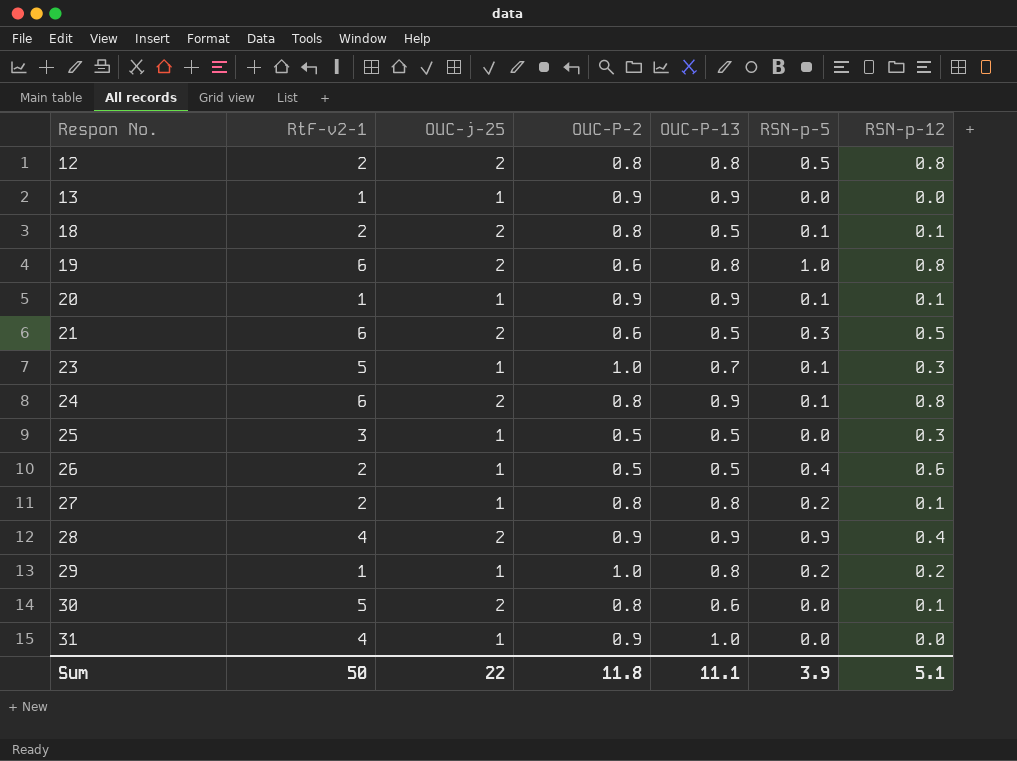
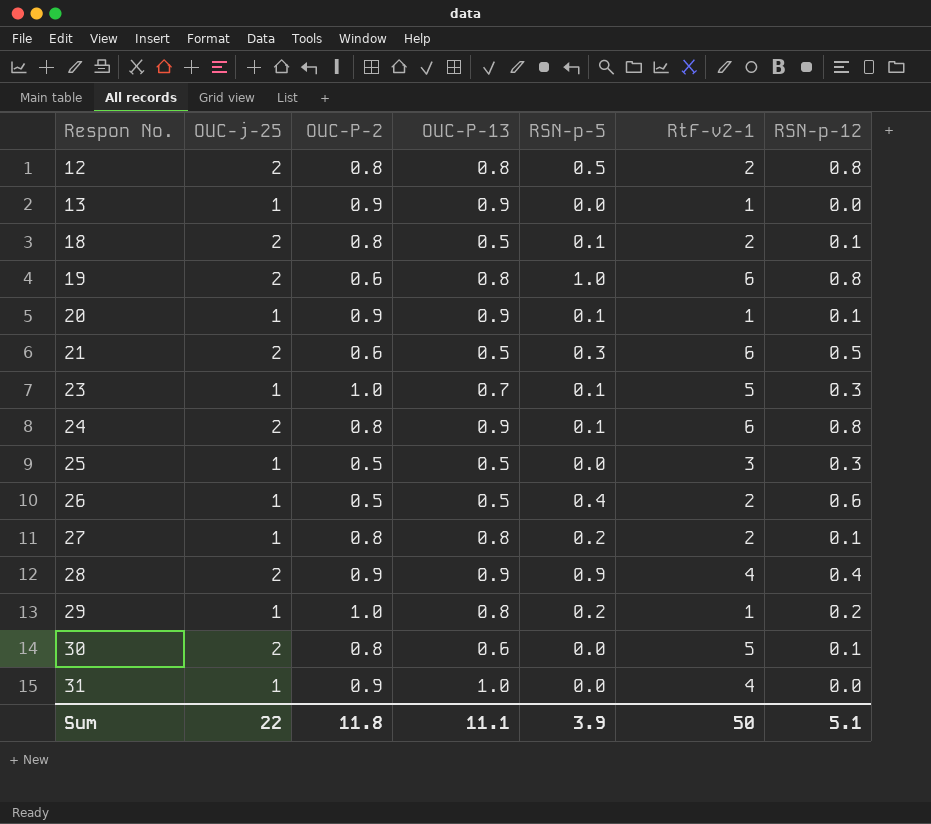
column RtF-v2-1 | position: 2 -> 6

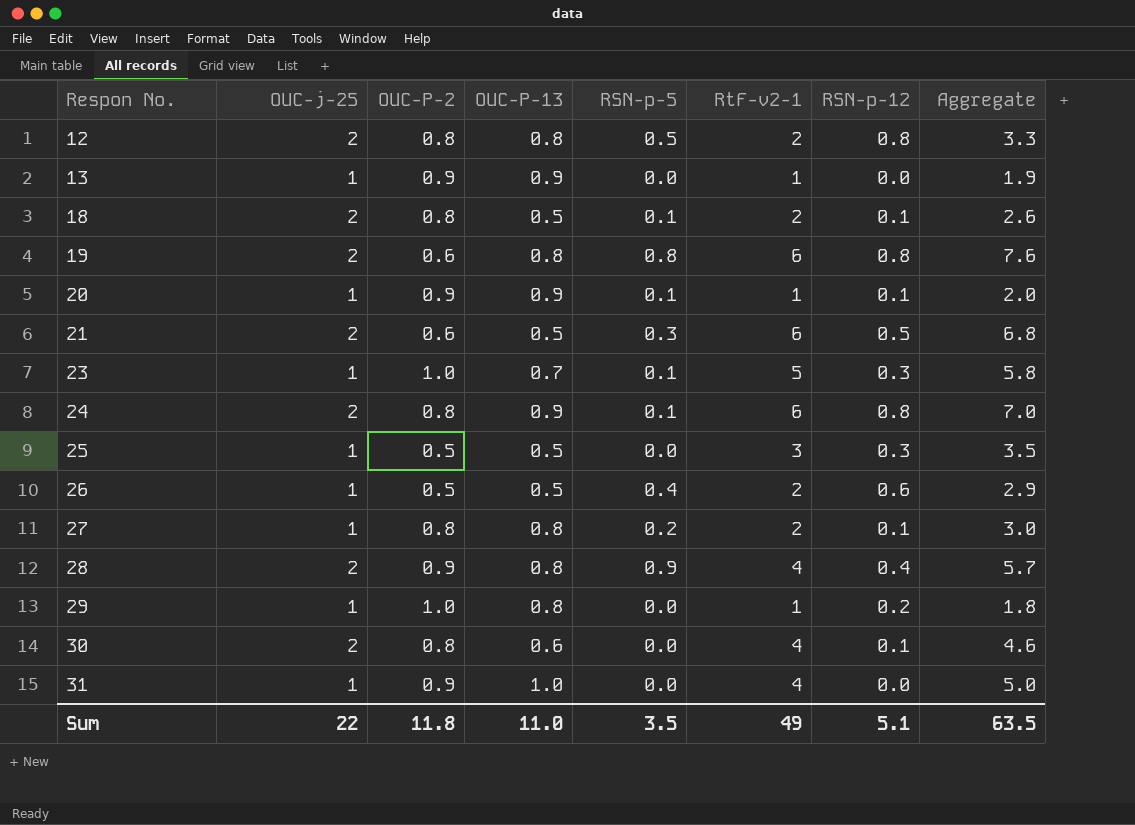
column Aggregate | formula: none -> [OUC-P-13] + [RSN-p-5] + [RtF-v2-1]
19 | RSN-p-5: 1.0 -> 0.8
28 | OUC-P-13: 0.9 -> 0.8
29 | RSN-p-5: 0.2 -> 0.0
30 | RtF-v2-1: 5 -> 4
Sum | OUC-P-13: 11.1 -> 11.0
Sum | RSN-p-5: 3.9 -> 3.5
Sum | RtF-v2-1: 50 -> 49

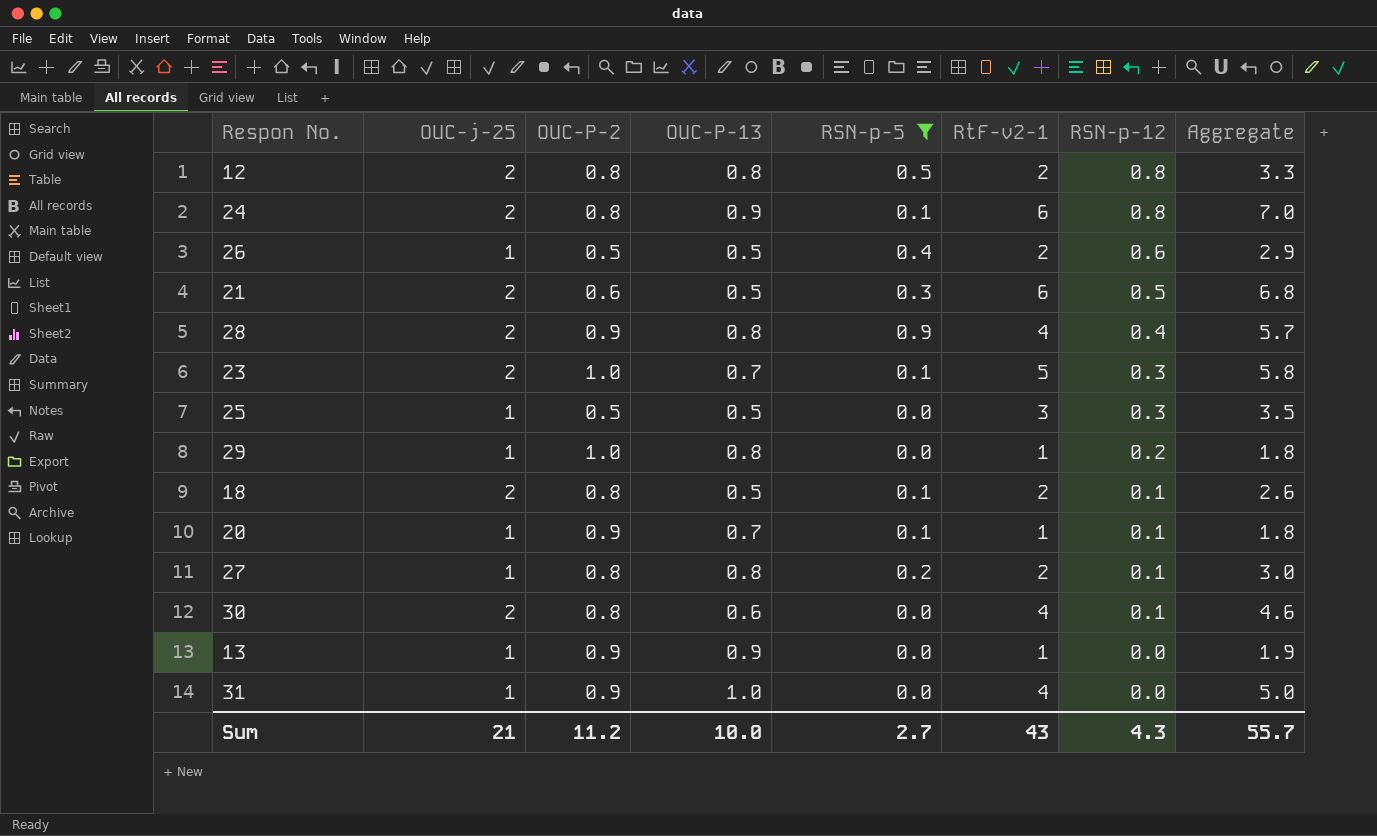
filter: none -> RSN-p-5 != 0.8
row order: Respon No. ascending -> RSN-p-12 descending
23 | OUC-j-25: 1 -> 2
20 | OUC-P-13: 0.9 -> 0.7
20 | Aggregate: 2.0 -> 1.8
Sum | OUC-j-25: 22 -> 21
Sum | OUC-P-2: 11.8 -> 11.2
Sum | OUC-P-13: 11.0 -> 10.0
Sum | RSN-p-5: 3.5 -> 2.7
Sum | RtF-v2-1: 49 -> 43
Sum | RSN-p-12: 5.1 -> 4.3
Sum | Aggregate: 63.5 -> 55.7

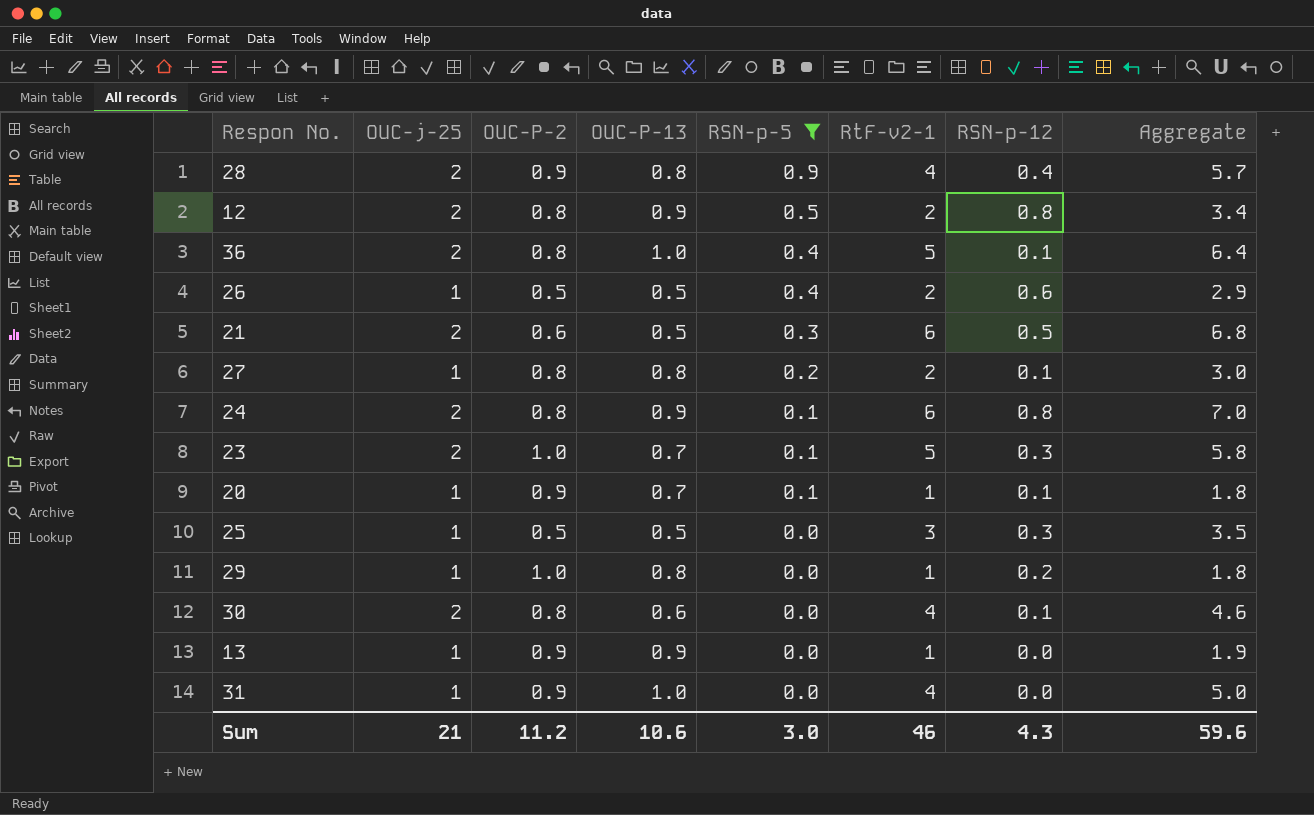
row order: RSN-p-12 descending -> RSN-p-5 descending
row 18: 2 | 0.8 | 0.5 | 0.1 | 2 | 0.1 | 2.6 -> none
12 | OUC-P-13: 0.8 -> 0.9
12 | Aggregate: 3.3 -> 3.4
row 36: none -> 2 | 0.8 | 1.0 | 0.4 | 5 | 0.1 | 6.4
Sum | OUC-P-13: 10.0 -> 10.6
Sum | RSN-p-5: 2.7 -> 3.0
Sum | RtF-v2-1: 43 -> 46
Sum | Aggregate: 55.7 -> 59.6

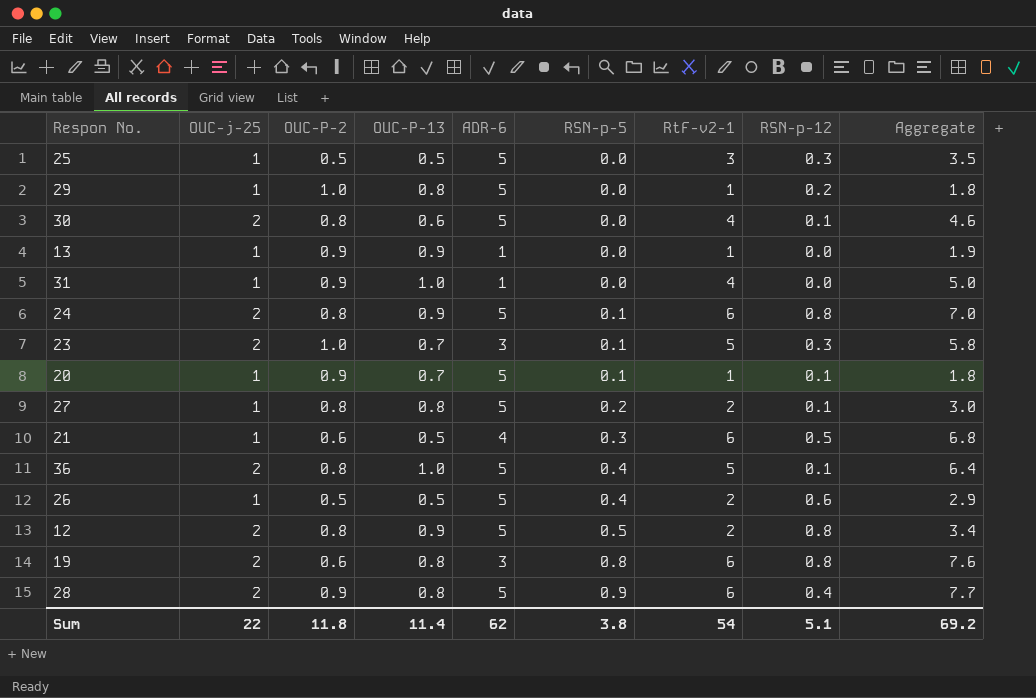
filter: RSN-p-5 != 0.8 -> none
row order: RSN-p-5 descending -> RSN-p-5 ascending
column ADR-6 | position: none -> 5
21 | OUC-j-25: 2 -> 1
28 | RtF-v2-1: 4 -> 6
28 | Aggregate: 5.7 -> 7.7
Sum | OUC-j-25: 21 -> 22
Sum | OUC-P-2: 11.2 -> 11.8
Sum | OUC-P-13: 10.6 -> 11.4
Sum | RSN-p-5: 3.0 -> 3.8
Sum | RtF-v2-1: 46 -> 54
Sum | RSN-p-12: 4.3 -> 5.1
Sum | Aggregate: 59.6 -> 69.2

